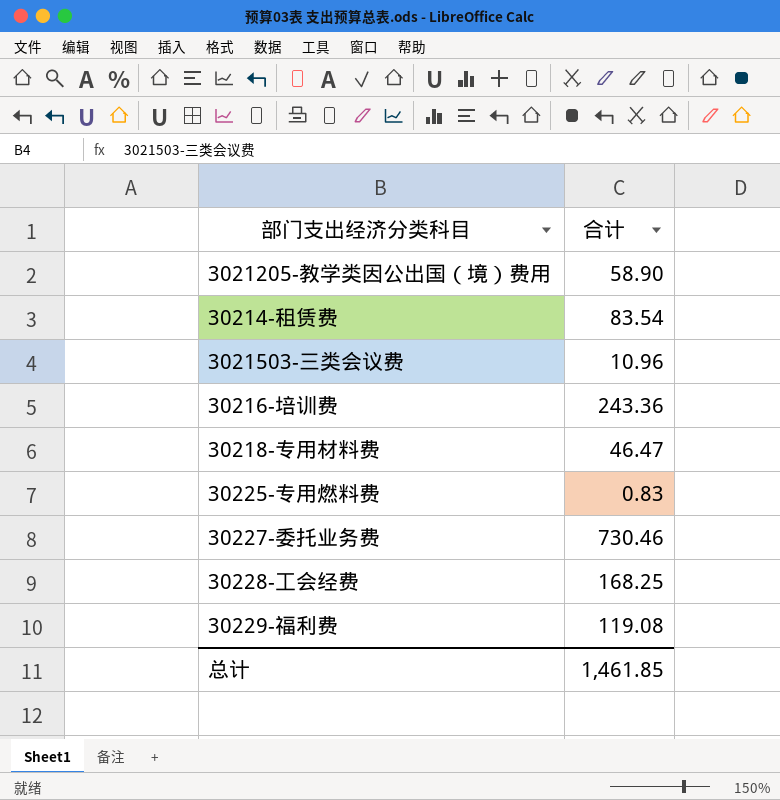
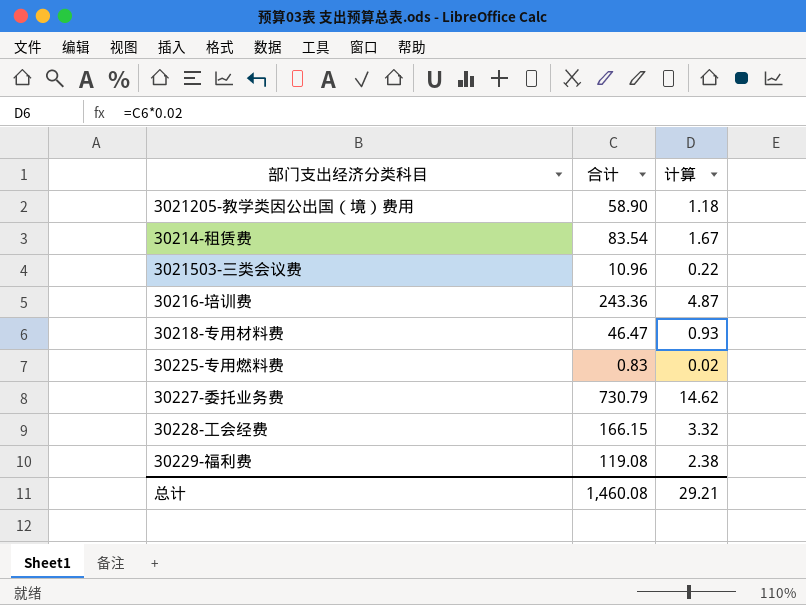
column 计算 | formula: none -> [合计] * 0.02
30227-委托业务费 | 合计: 730.46 -> 730.79
30228-工会经费 | 合计: 168.25 -> 166.15
总计 | 合计: 1,461.85 -> 1,460.08

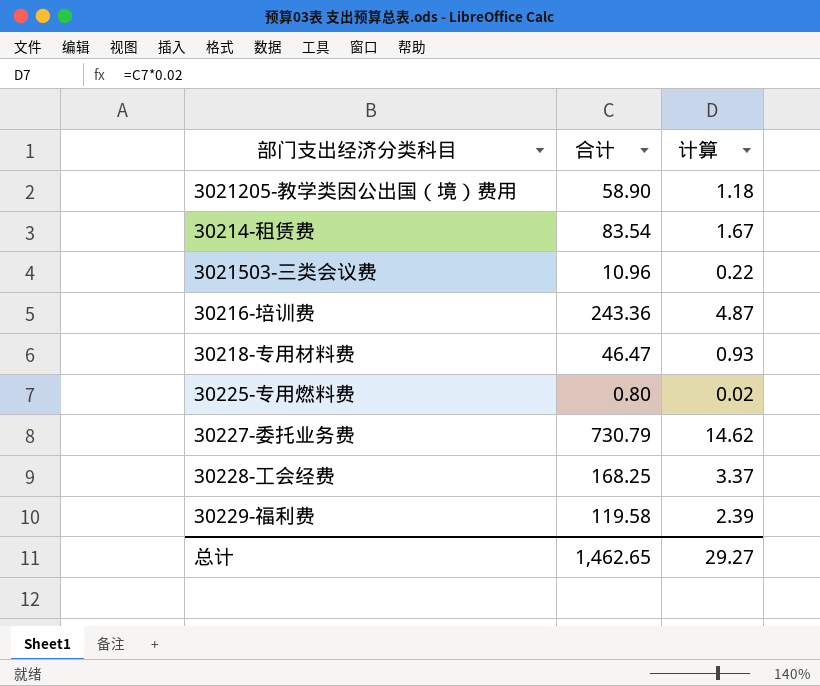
30225-专用燃料费 | 合计: 0.83 -> 0.80
30228-工会经费 | 合计: 166.15 -> 168.25
30228-工会经费 | 计算: 3.32 -> 3.37
30229-福利费 | 合计: 119.08 -> 119.58
30229-福利费 | 计算: 2.38 -> 2.39
总计 | 合计: 1,460.08 -> 1,462.65
总计 | 计算: 29.21 -> 29.27

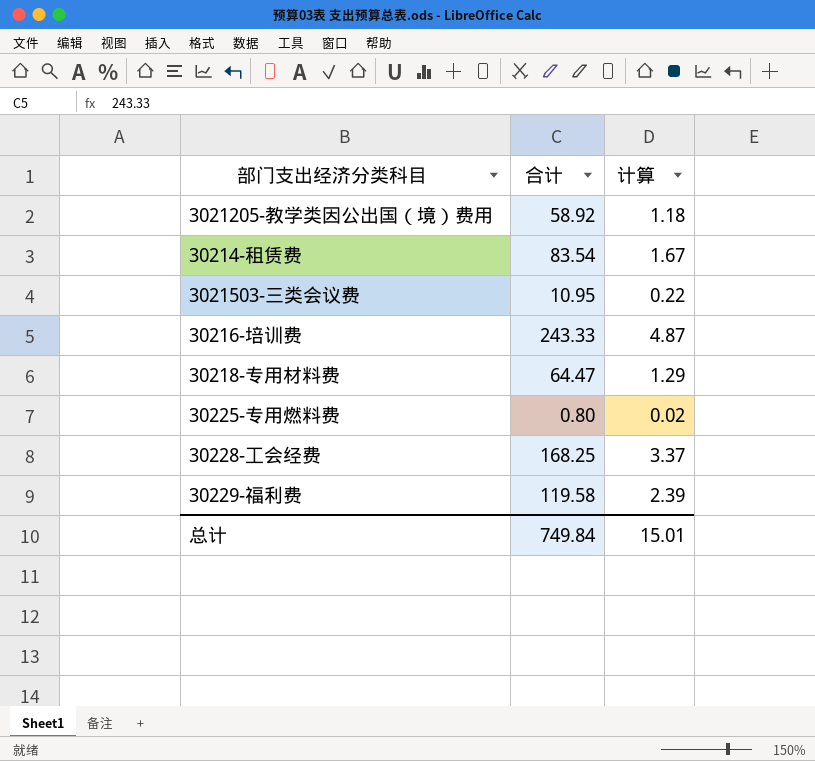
row 30227-委托业务费: 730.79 | 14.62 -> none
3021205-教学类因公出国（境）费用 | 合计: 58.90 -> 58.92
3021503-三类会议费 | 合计: 10.96 -> 10.95
30216-培训费 | 合计: 243.36 -> 243.33
30218-专用材料费 | 合计: 46.47 -> 64.47
30218-专用材料费 | 计算: 0.93 -> 1.29
总计 | 合计: 1,462.65 -> 749.84
总计 | 计算: 29.27 -> 15.01

